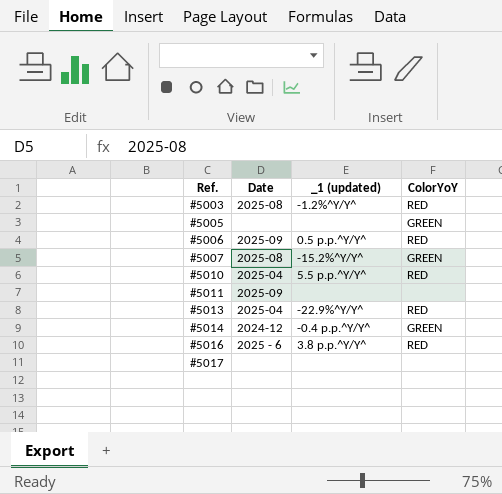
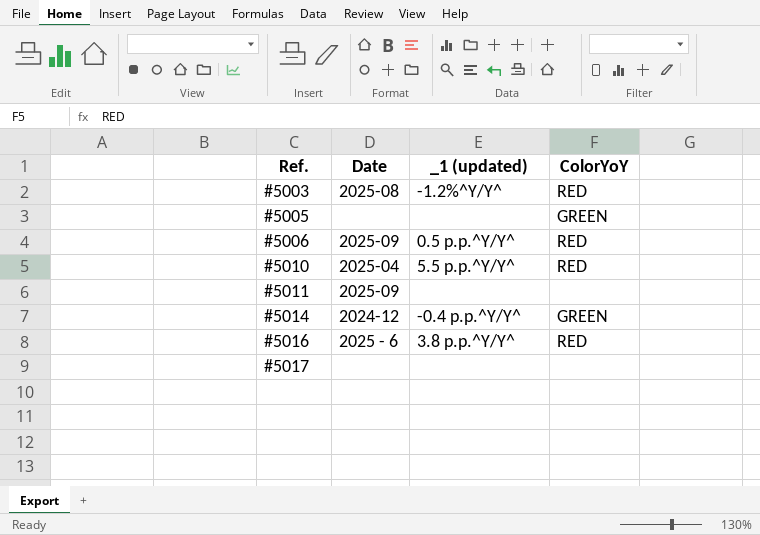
row #5007: 2025-08 | -15.2%^Y/Y^ | GREEN -> none
row #5013: 2025-04 | -22.9%^Y/Y^ | RED -> none

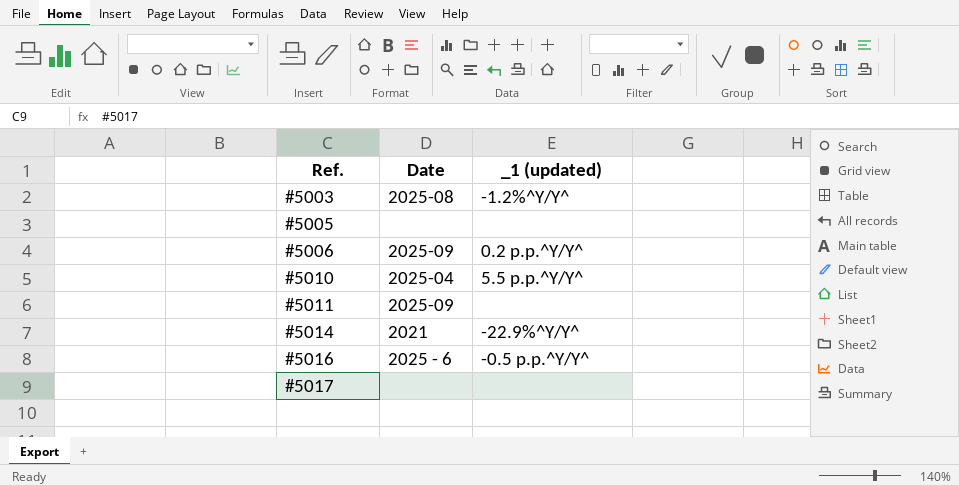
column ColorYoY | position: 4 -> none
#5006 | _1 (updated): 0.5 p.p.^Y/Y^ -> 0.2 p.p.^Y/Y^
#5014 | Date: 2024-12 -> 2021
#5014 | _1 (updated): -0.4 p.p.^Y/Y^ -> -22.9%^Y/Y^
#5016 | _1 (updated): 3.8 p.p.^Y/Y^ -> -0.5 p.p.^Y/Y^

